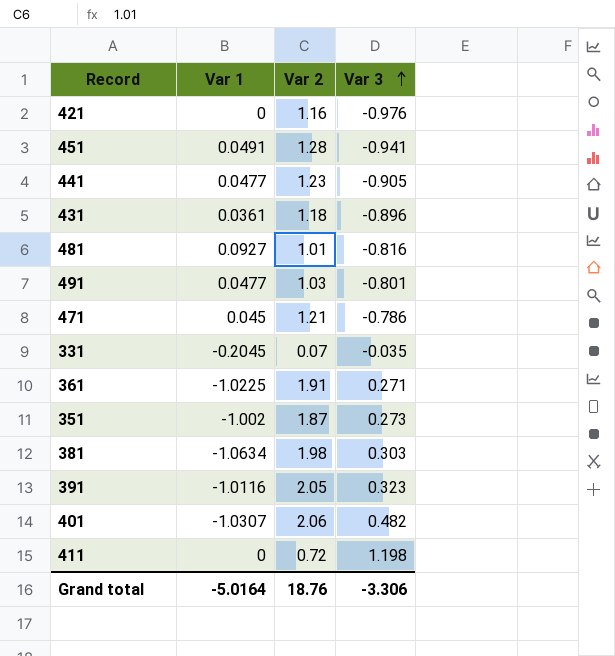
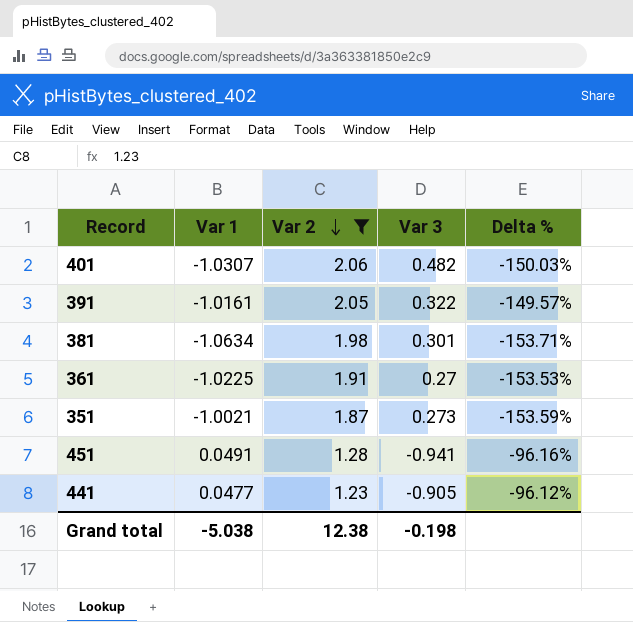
filter: none -> Var 2 >= 1.23
row order: Var 3 ascending -> Var 2 descending
column Delta % | formula: none -> ([Var 1] - [Var 2]) / [Var 2]
391 | Var 1: -1.0116 -> -1.0161
391 | Var 3: 0.323 -> 0.322
381 | Var 3: 0.303 -> 0.301
361 | Var 3: 0.271 -> 0.27
351 | Var 1: -1.002 -> -1.0021
Grand total | Var 1: -5.0164 -> -5.038
Grand total | Var 2: 18.76 -> 12.38
Grand total | Var 3: -3.306 -> -0.198

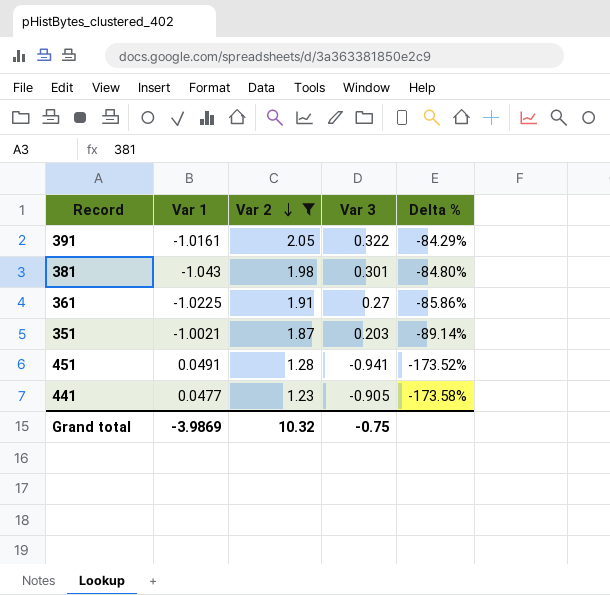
column Delta % | formula: ([Var 1] - [Var 2]) / [Var 2] -> ([Var 3] - [Var 2]) / [Var 2]
row 401: -1.0307 | 2.06 | 0.482 | -150.03% -> none
381 | Var 1: -1.0634 -> -1.043
351 | Var 3: 0.273 -> 0.203
Grand total | Var 1: -5.038 -> -3.9869
Grand total | Var 2: 12.38 -> 10.32
Grand total | Var 3: -0.198 -> -0.75

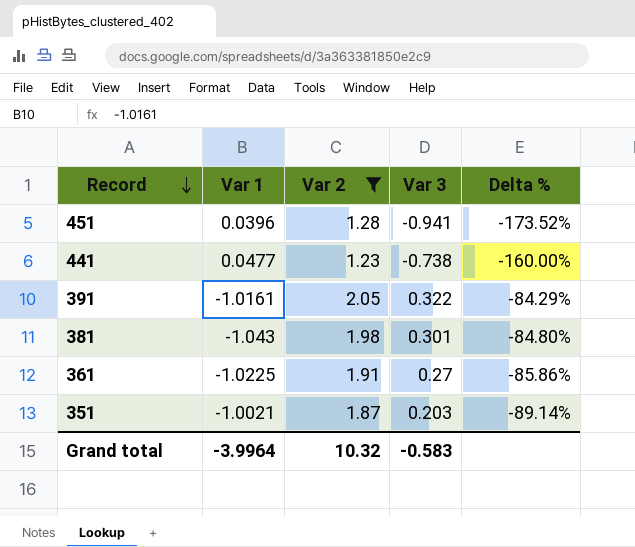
row order: Var 2 descending -> Record descending
451 | Var 1: 0.0491 -> 0.0396
441 | Var 3: -0.905 -> -0.738
441 | Delta %: -173.58% -> -160.00%
Grand total | Var 1: -3.9869 -> -3.9964
Grand total | Var 3: -0.75 -> -0.583

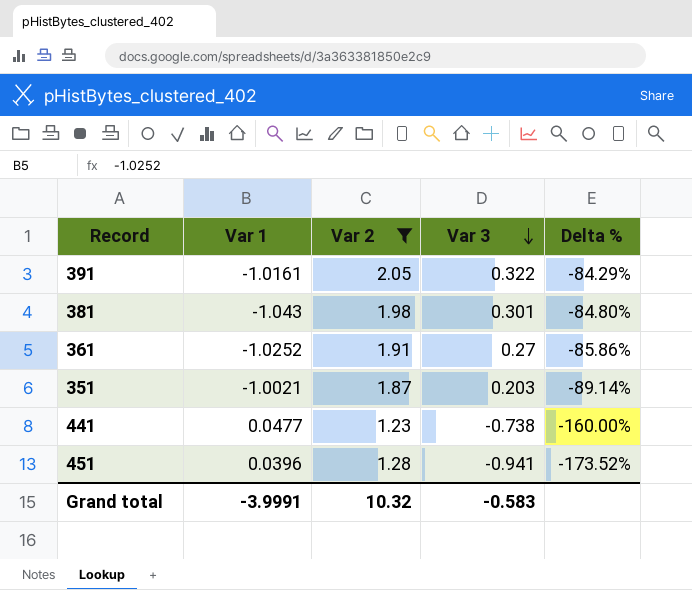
row order: Record descending -> Var 3 descending
361 | Var 1: -1.0225 -> -1.0252
Grand total | Var 1: -3.9964 -> -3.9991

